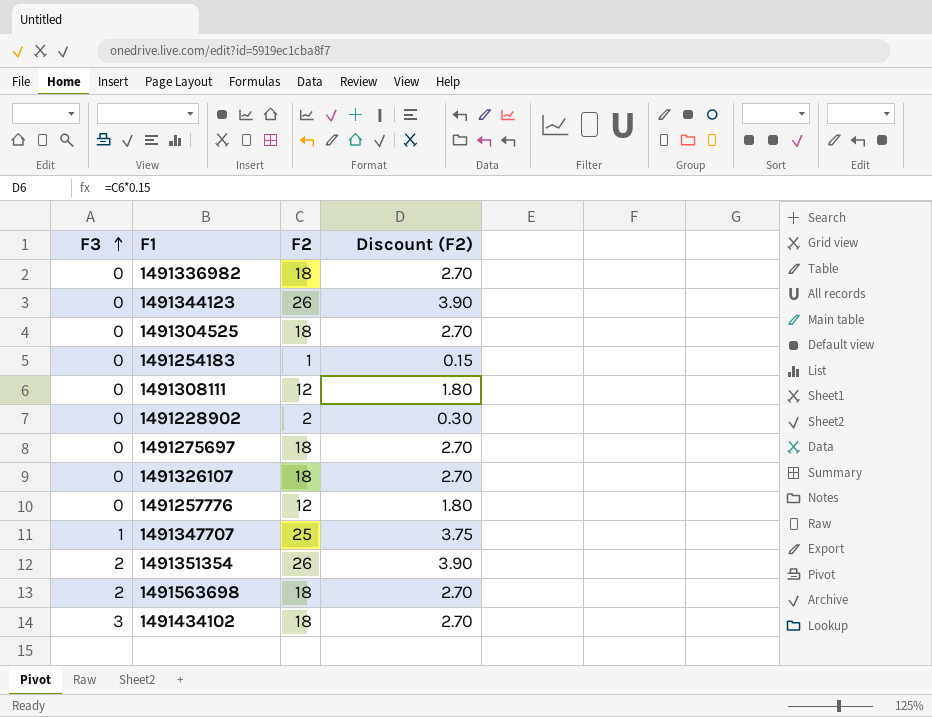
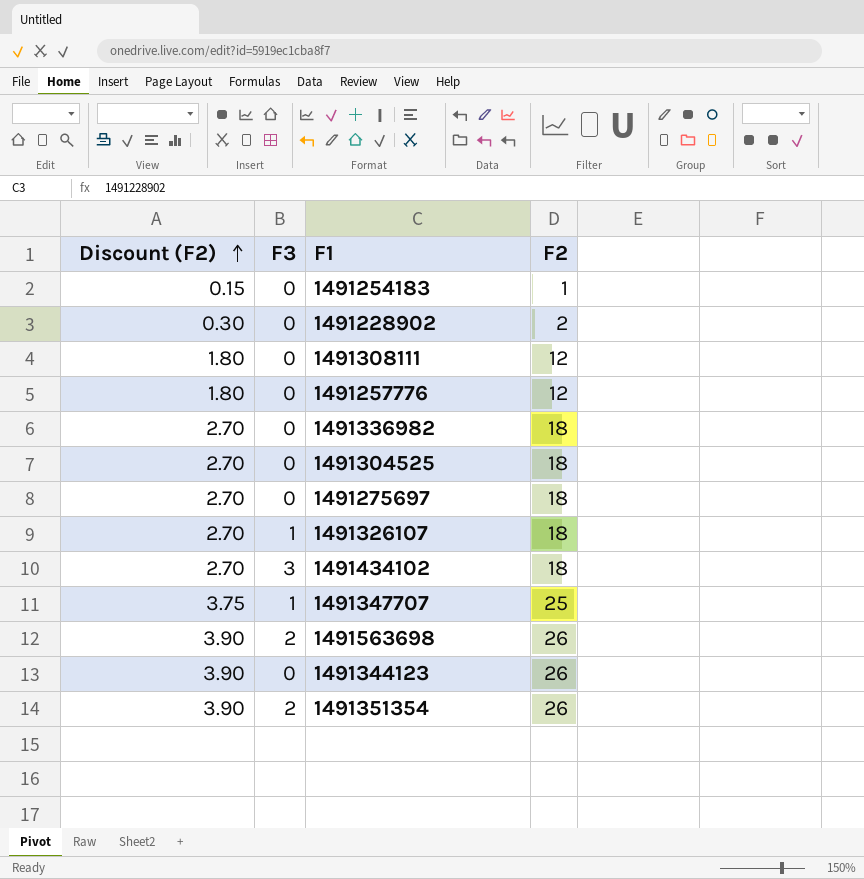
row order: F3 ascending -> Discount (F2) ascending
column Discount (F2) | position: 4 -> 1
1491326107 | F3: 0 -> 1
1491563698 | Discount (F2): 2.70 -> 3.90
1491563698 | F2: 18 -> 26

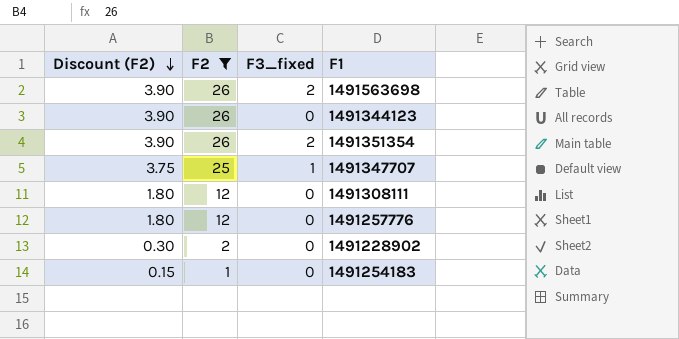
filter: none -> F2 != 18
row order: Discount (F2) ascending -> Discount (F2) descending
column F2 | position: 4 -> 2
column name: F3 -> F3_fixed

